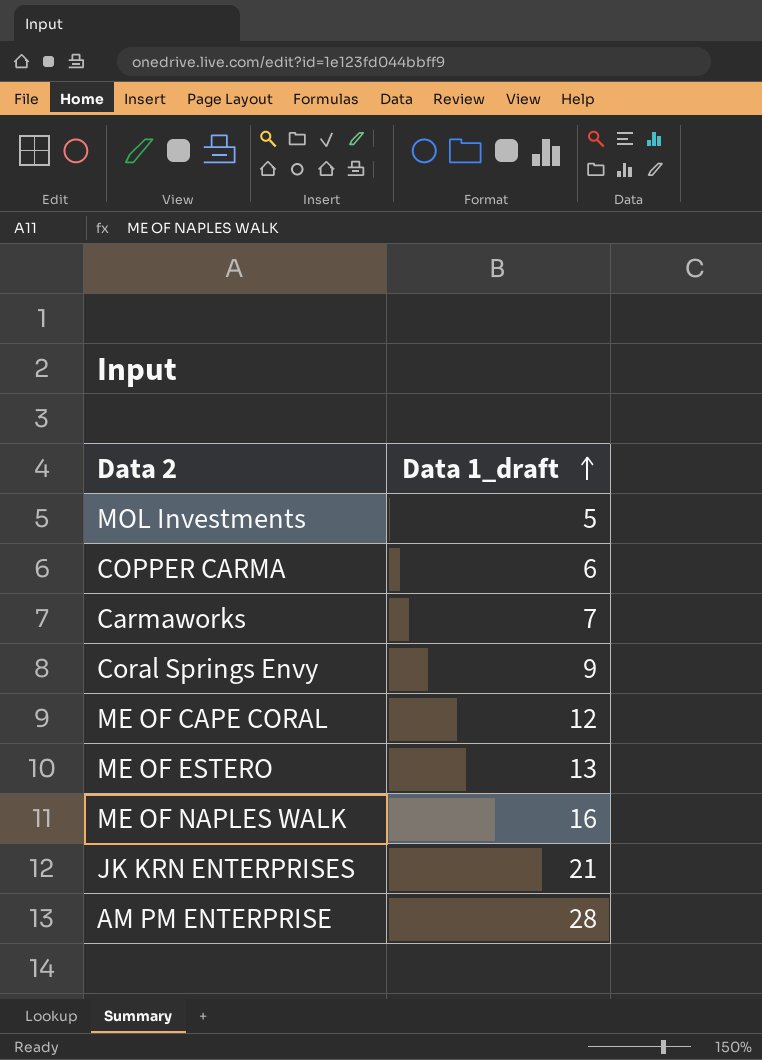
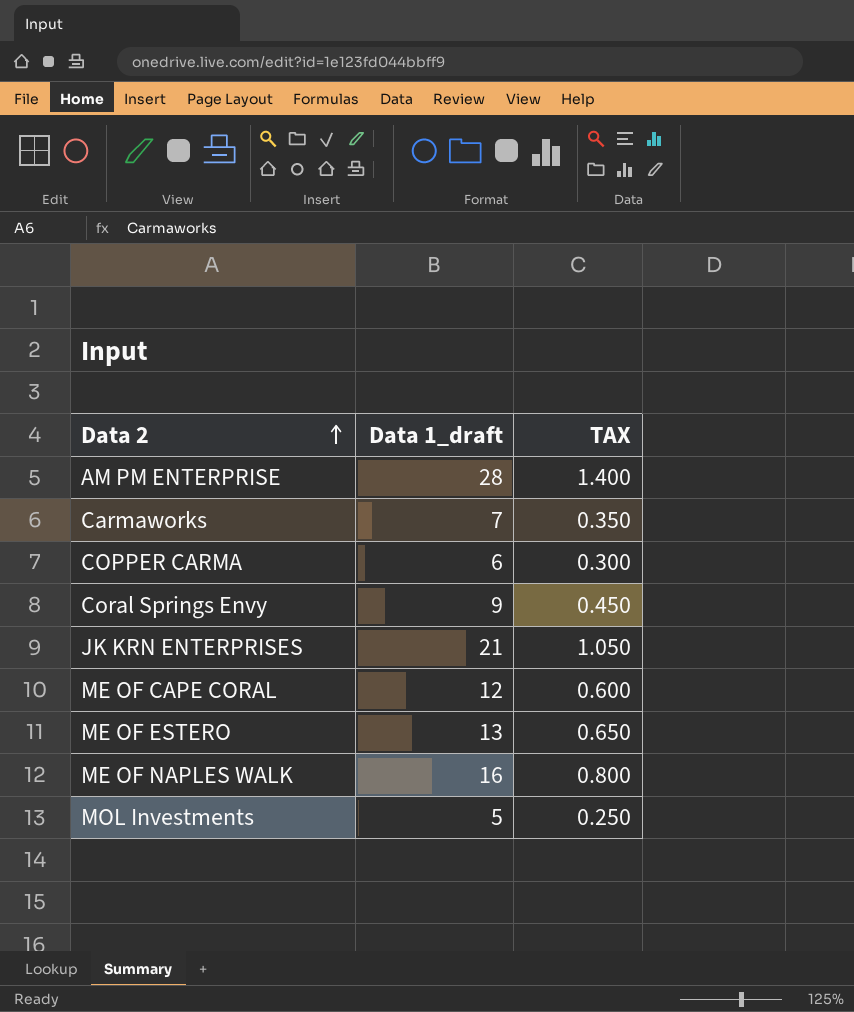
row order: Data 1_draft ascending -> Data 2 ascending
column TAX | formula: none -> [Data 1_draft] * 0.05

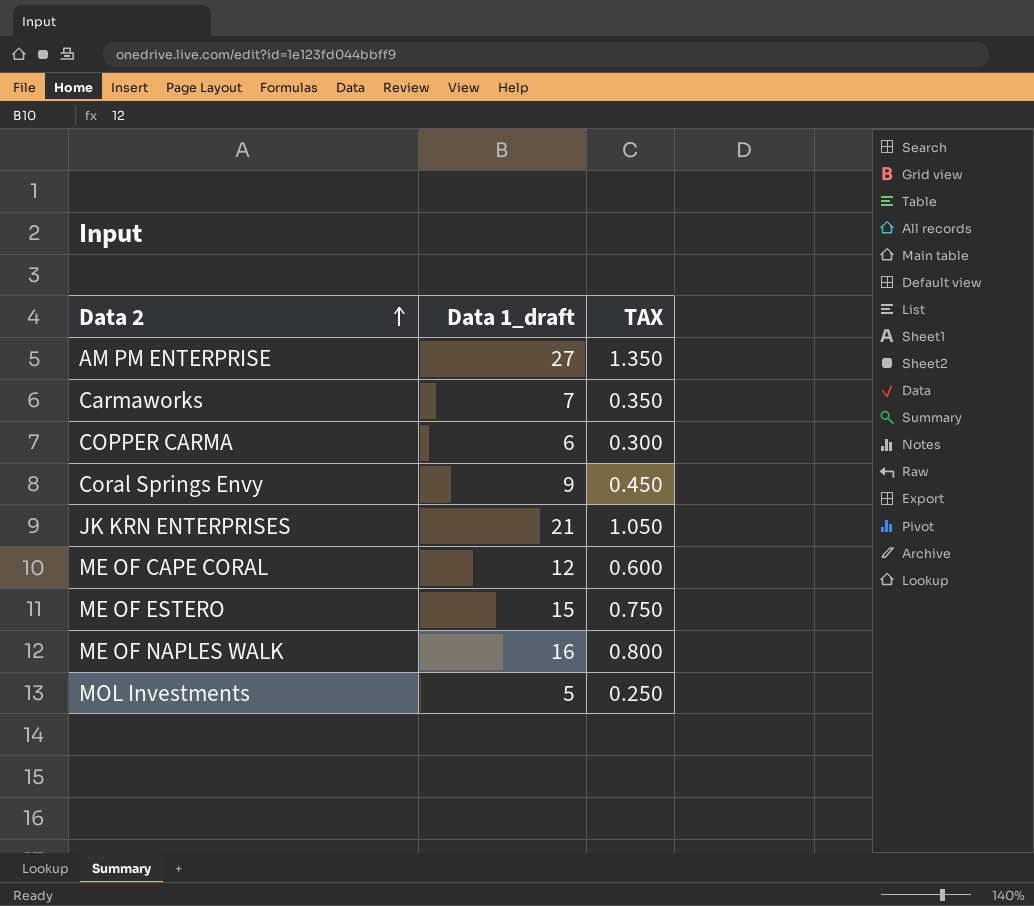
AM PM ENTERPRISE | Data 1_draft: 28 -> 27
AM PM ENTERPRISE | TAX: 1.400 -> 1.350
ME OF ESTERO | Data 1_draft: 13 -> 15
ME OF ESTERO | TAX: 0.650 -> 0.750

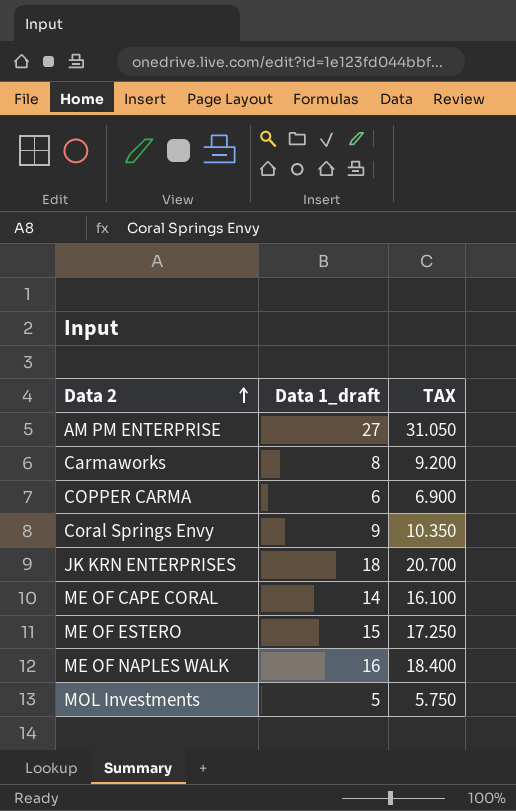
column TAX | formula: [Data 1_draft] * 0.05 -> [Data 1_draft] * 1.15
Carmaworks | Data 1_draft: 7 -> 8
JK KRN ENTERPRISES | Data 1_draft: 21 -> 18
ME OF CAPE CORAL | Data 1_draft: 12 -> 14

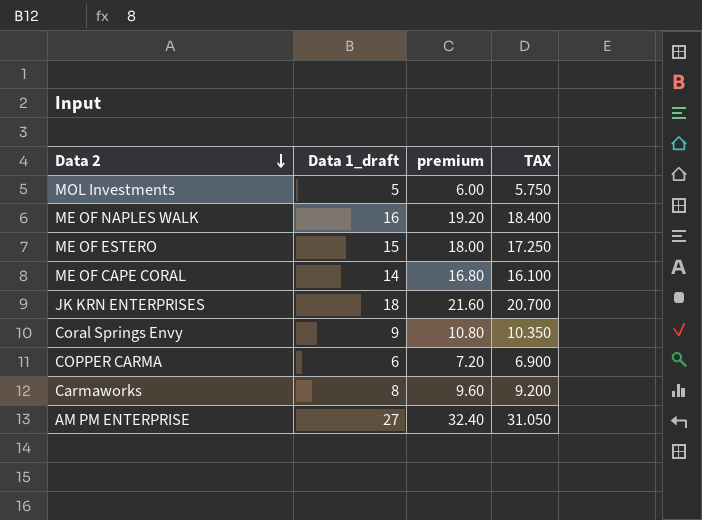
row order: Data 2 ascending -> Data 2 descending
column premium | formula: none -> [Data 1_draft] * 1.2

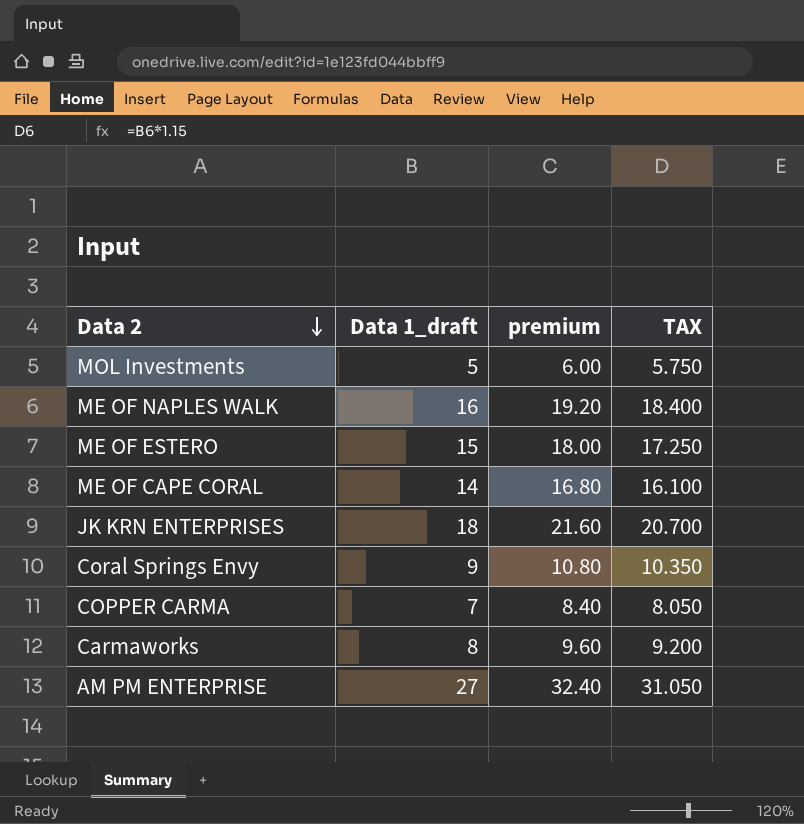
COPPER CARMA | Data 1_draft: 6 -> 7
COPPER CARMA | premium: 7.20 -> 8.40
COPPER CARMA | TAX: 6.900 -> 8.050

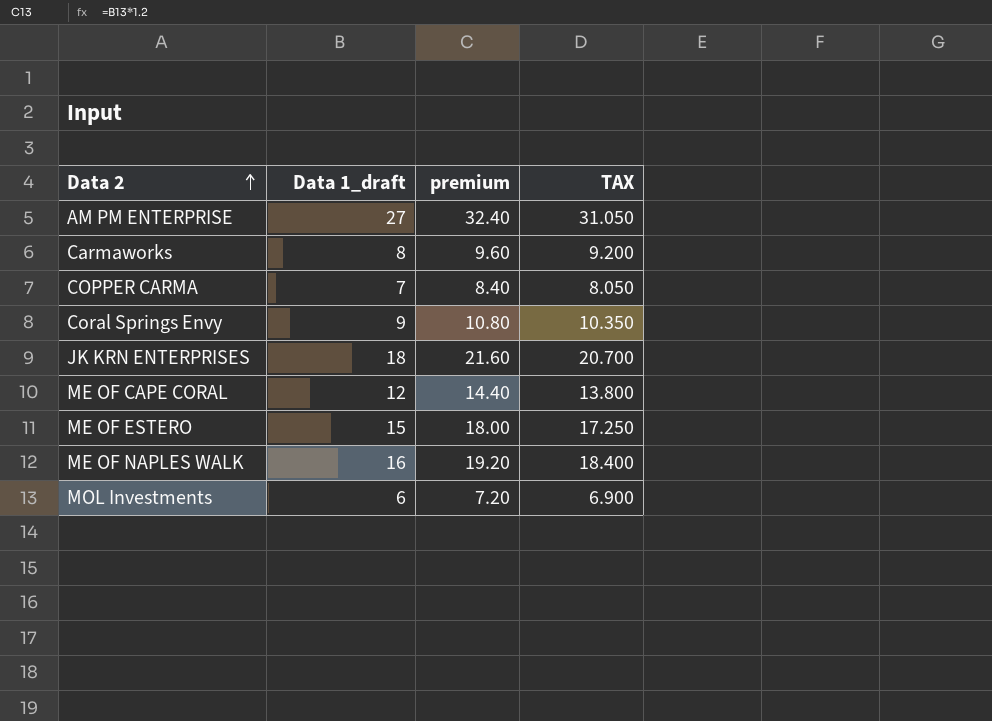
row order: Data 2 descending -> Data 2 ascending
ME OF CAPE CORAL | Data 1_draft: 14 -> 12
ME OF CAPE CORAL | premium: 16.80 -> 14.40
ME OF CAPE CORAL | TAX: 16.100 -> 13.800
MOL Investments | Data 1_draft: 5 -> 6
MOL Investments | premium: 6.00 -> 7.20
MOL Investments | TAX: 5.750 -> 6.900

